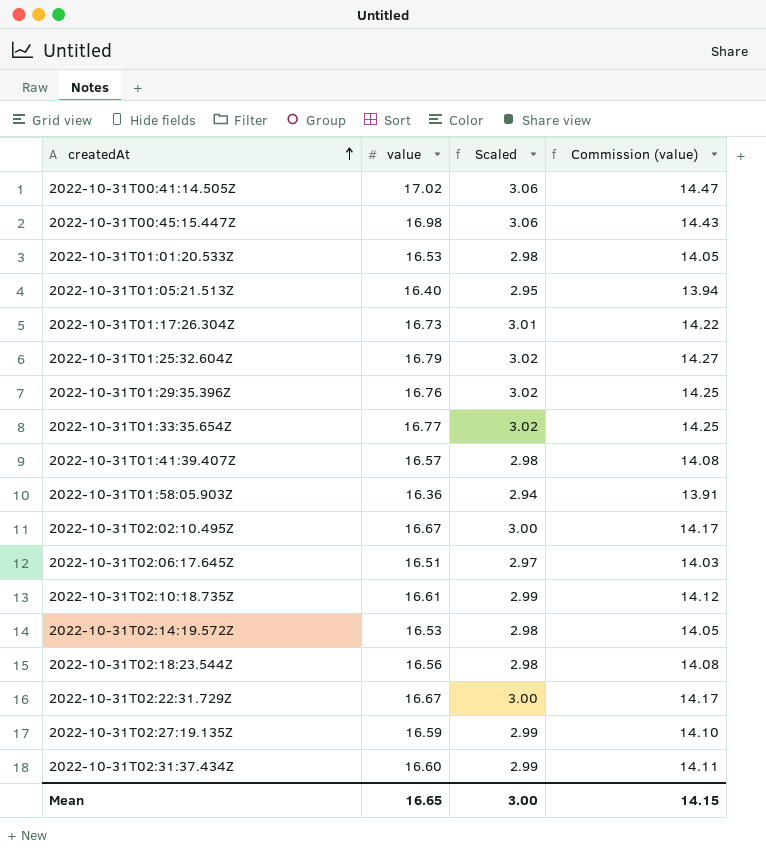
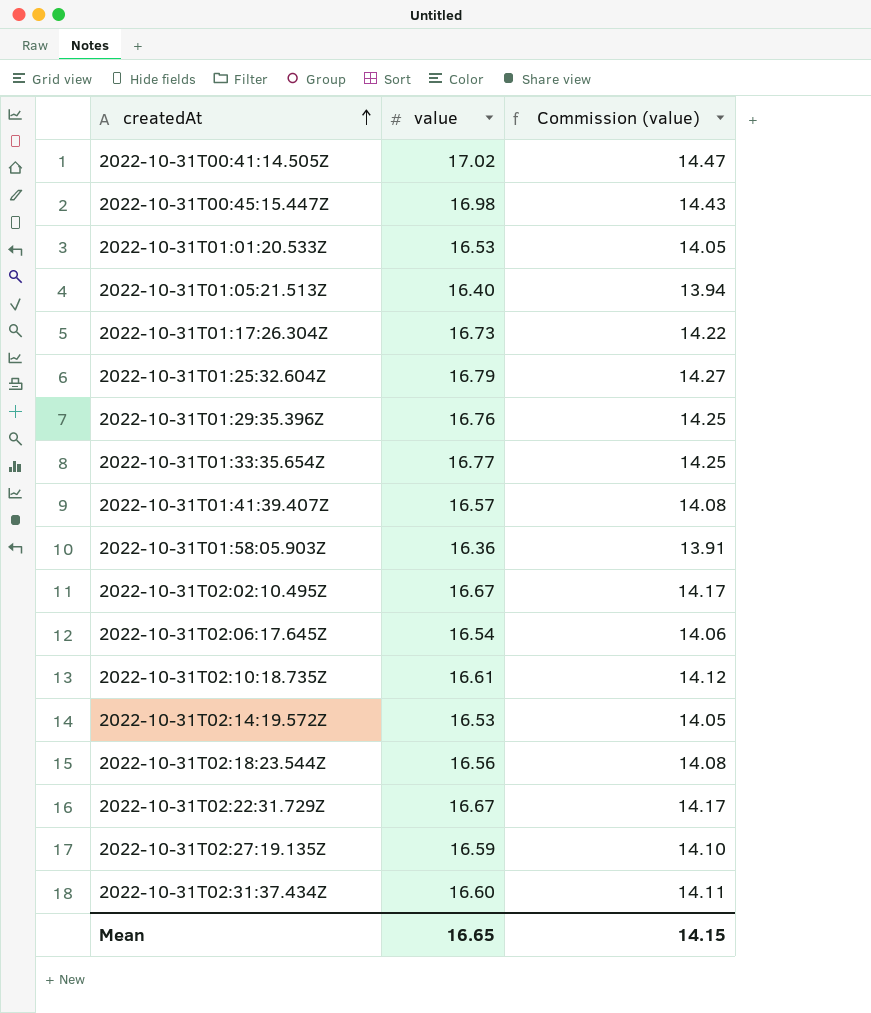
column Scaled | formula: [value] * 0.18 -> none
2022-10-31T02:06:17.645Z | value: 16.51 -> 16.54
2022-10-31T02:06:17.645Z | Commission (value): 14.03 -> 14.06

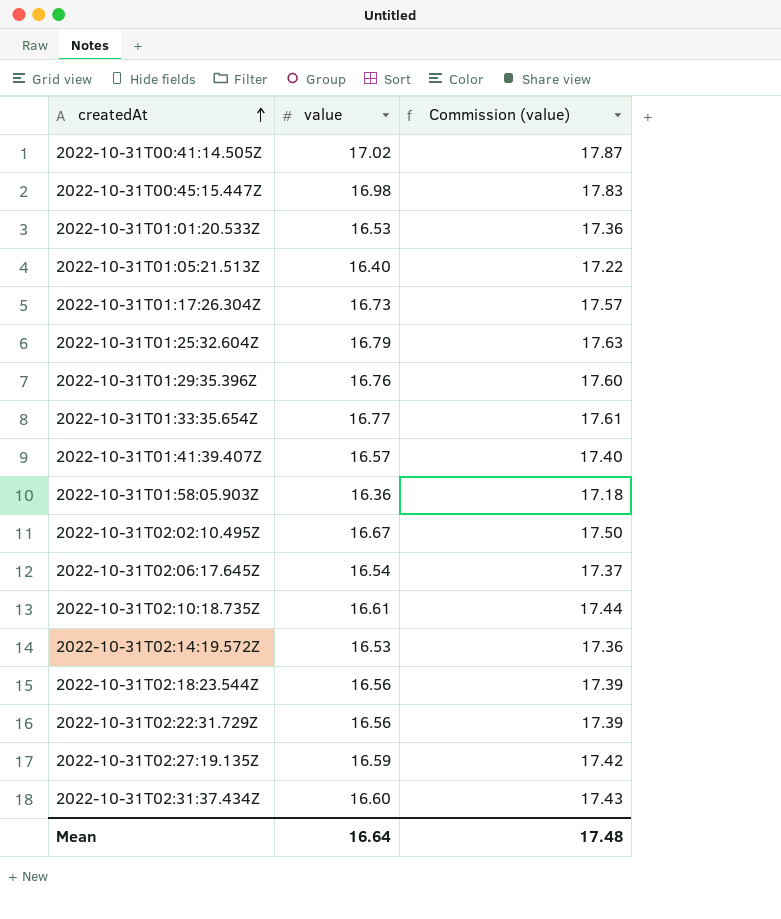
column Commission (value) | formula: [value] * 0.85 -> [value] * 1.05
2022-10-31T02:22:31.729Z | value: 16.67 -> 16.56
Mean | value: 16.65 -> 16.64
Mean | Commission (value): 14.15 -> 17.48

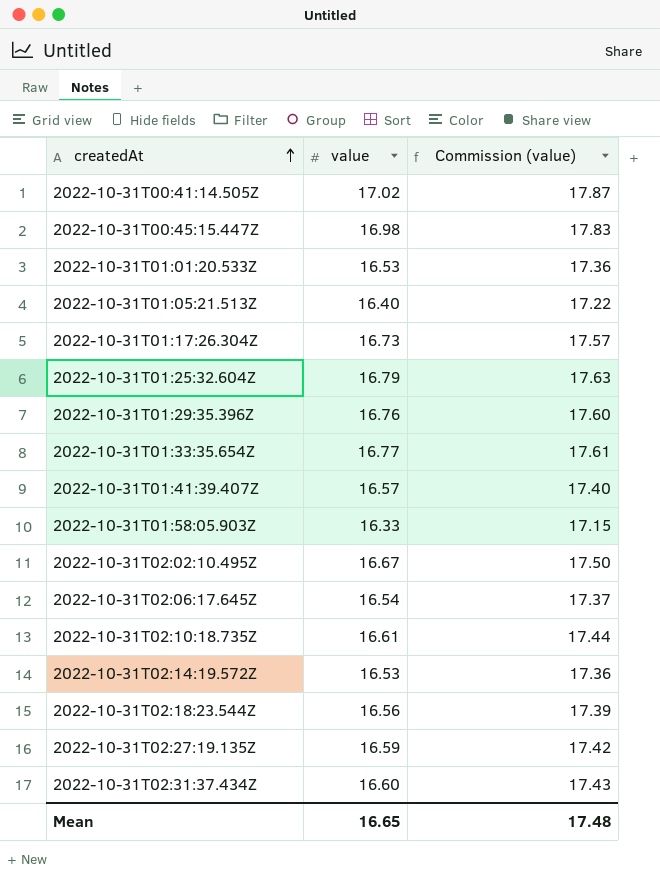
row 2022-10-31T02:22:31.729Z: 16.56 | 17.39 -> none
2022-10-31T01:58:05.903Z | value: 16.36 -> 16.33
2022-10-31T01:58:05.903Z | Commission (value): 17.18 -> 17.15
Mean | value: 16.64 -> 16.65

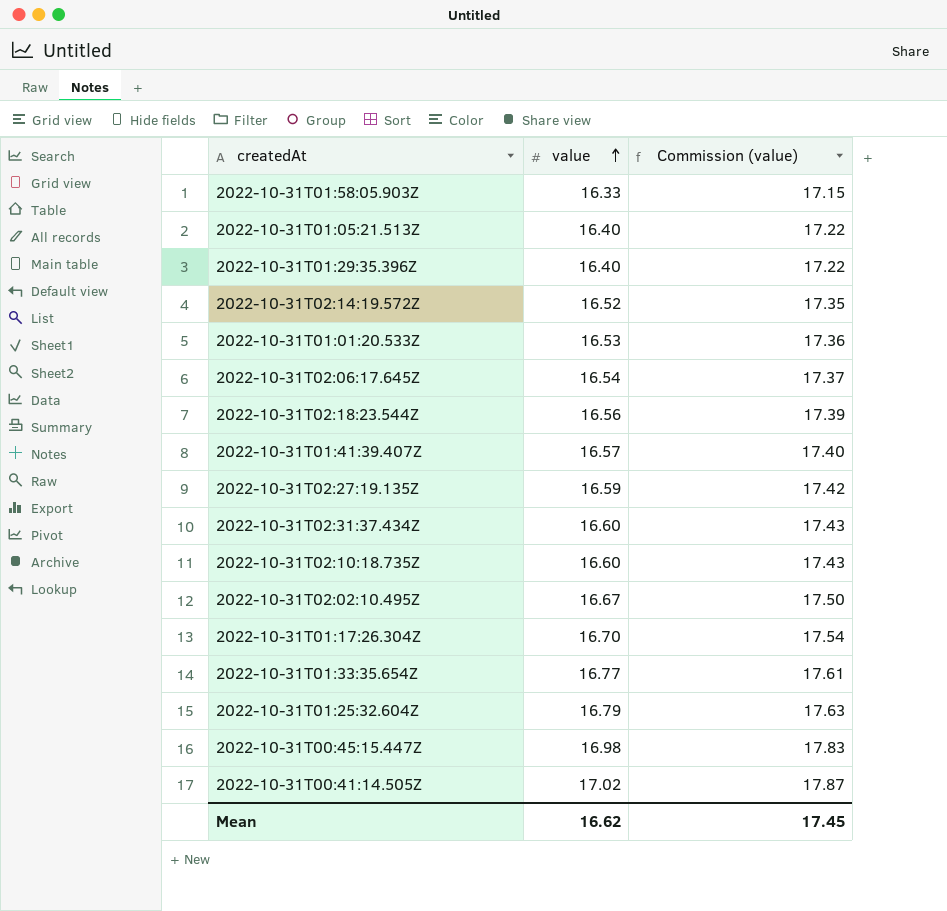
row order: createdAt ascending -> value ascending
2022-10-31T01:29:35.396Z | value: 16.76 -> 16.40
2022-10-31T01:29:35.396Z | Commission (value): 17.60 -> 17.22
2022-10-31T02:14:19.572Z | value: 16.53 -> 16.52
2022-10-31T02:14:19.572Z | Commission (value): 17.36 -> 17.35
2022-10-31T02:10:18.735Z | value: 16.61 -> 16.60
2022-10-31T02:10:18.735Z | Commission (value): 17.44 -> 17.43
2022-10-31T01:17:26.304Z | value: 16.73 -> 16.70
2022-10-31T01:17:26.304Z | Commission (value): 17.57 -> 17.54
Mean | value: 16.65 -> 16.62
Mean | Commission (value): 17.48 -> 17.45

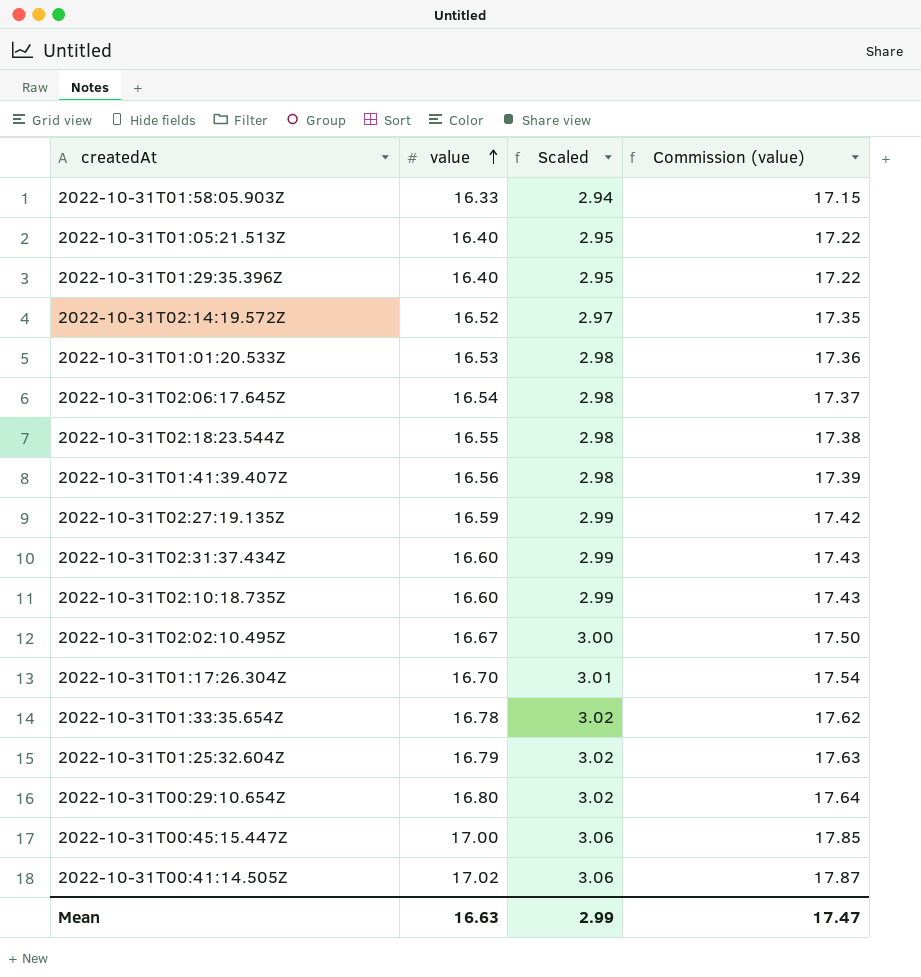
column Scaled | formula: none -> [value] * 0.18
2022-10-31T02:18:23.544Z | value: 16.56 -> 16.55
2022-10-31T02:18:23.544Z | Commission (value): 17.39 -> 17.38
2022-10-31T01:41:39.407Z | value: 16.57 -> 16.56
2022-10-31T01:41:39.407Z | Commission (value): 17.40 -> 17.39
2022-10-31T01:33:35.654Z | value: 16.77 -> 16.78
2022-10-31T01:33:35.654Z | Commission (value): 17.61 -> 17.62
row 2022-10-31T00:29:10.654Z: none -> 16.80 | 3.02 | 17.64
2022-10-31T00:45:15.447Z | value: 16.98 -> 17.00
2022-10-31T00:45:15.447Z | Commission (value): 17.83 -> 17.85
Mean | value: 16.62 -> 16.63
Mean | Commission (value): 17.45 -> 17.47

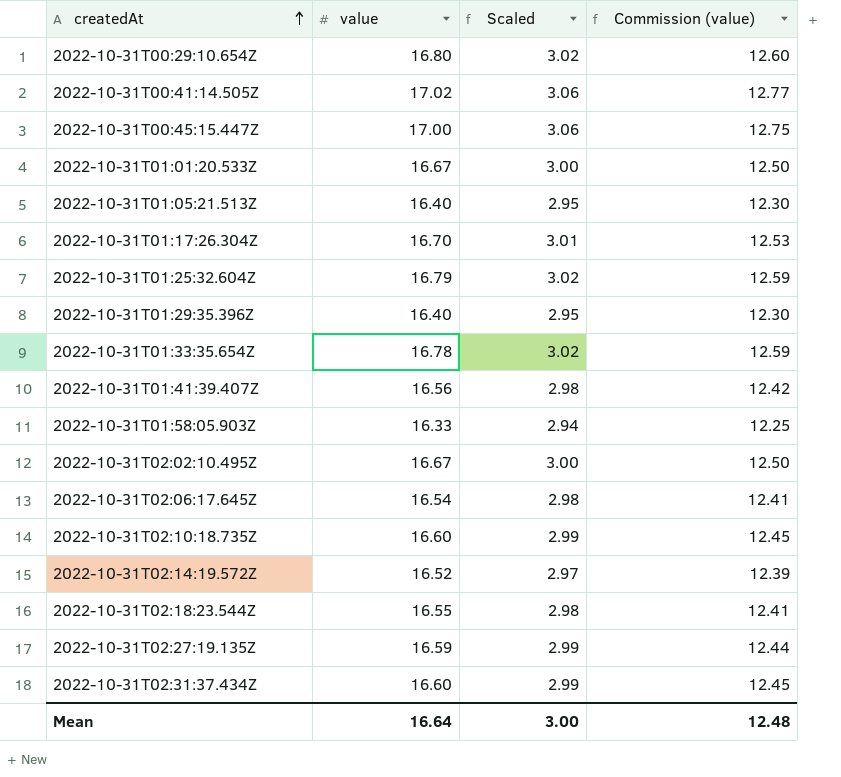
row order: value ascending -> createdAt ascending
column Commission (value) | formula: [value] * 1.05 -> [value] * 0.75
2022-10-31T01:01:20.533Z | value: 16.53 -> 16.67
2022-10-31T01:01:20.533Z | Scaled: 2.98 -> 3.00
Mean | value: 16.63 -> 16.64
Mean | Scaled: 2.99 -> 3.00
Mean | Commission (value): 17.47 -> 12.48

